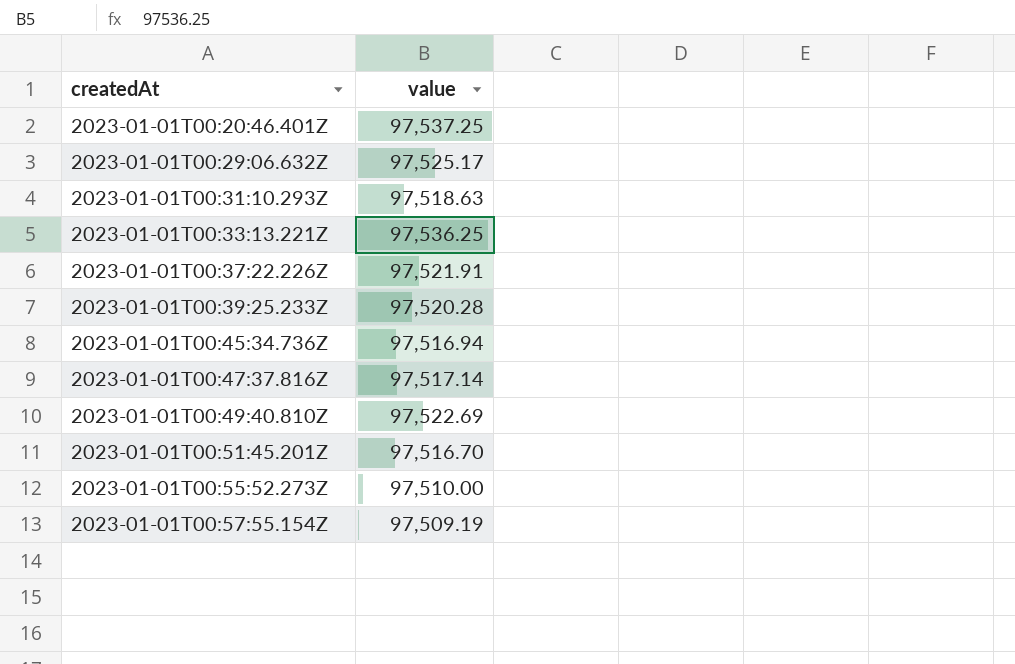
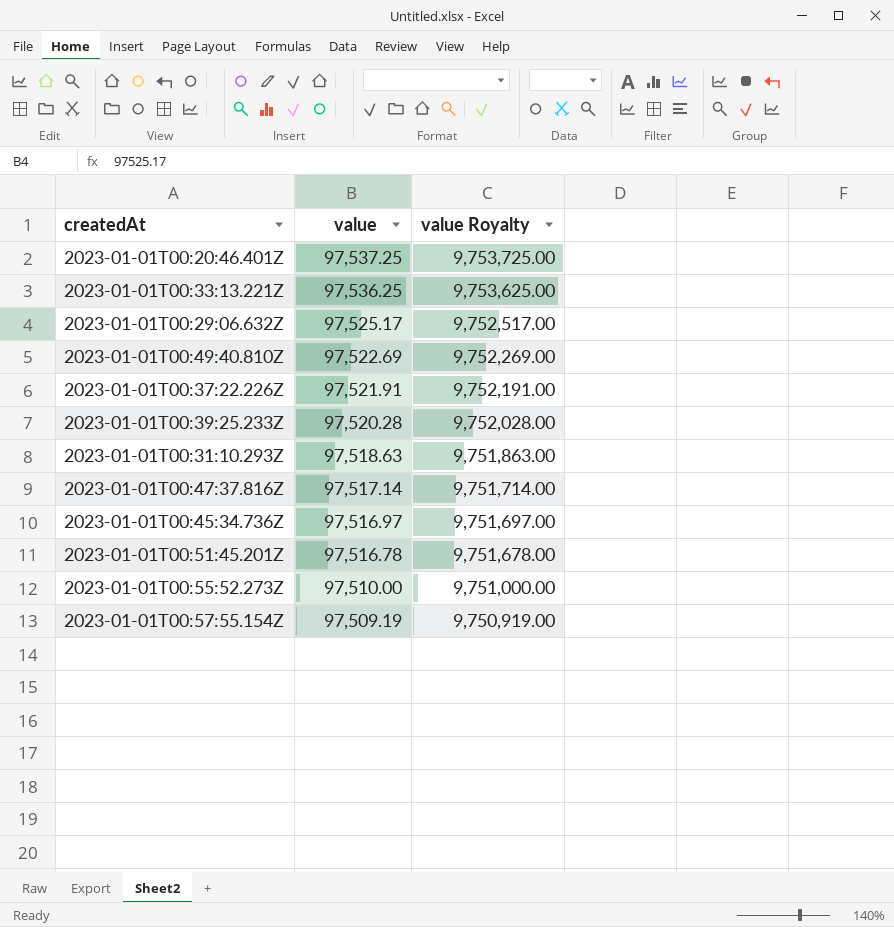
row order: createdAt ascending -> value descending
column value Royalty | formula: none -> [value] * 100
2023-01-01T00:45:34.736Z | value: 97,516.94 -> 97,516.97
2023-01-01T00:51:45.201Z | value: 97,516.70 -> 97,516.78

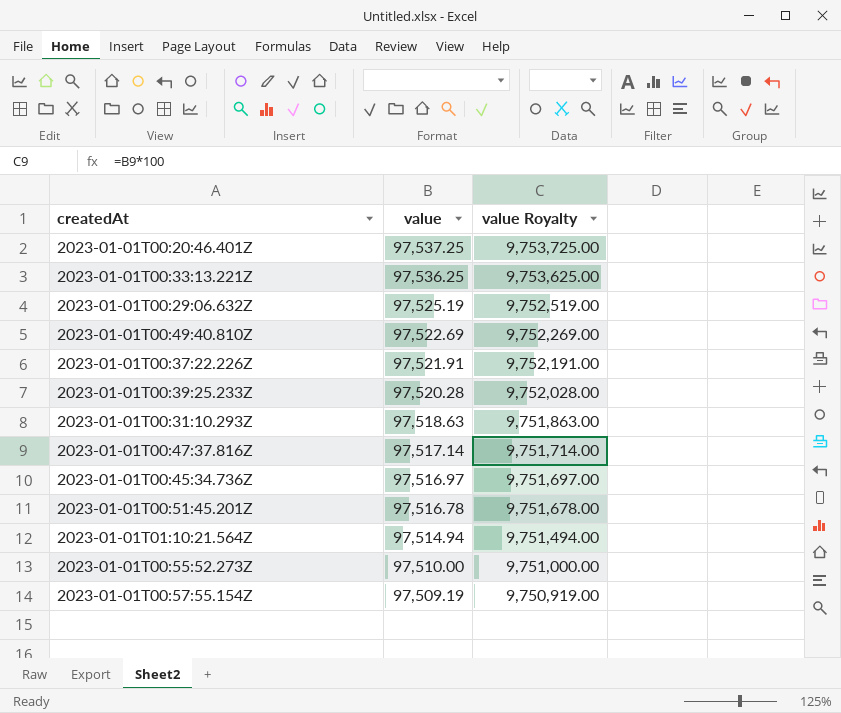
2023-01-01T00:29:06.632Z | value: 97,525.17 -> 97,525.19
2023-01-01T00:29:06.632Z | value Royalty: 9,752,517.00 -> 9,752,519.00
row 2023-01-01T01:10:21.564Z: none -> 97,514.94 | 9,751,494.00

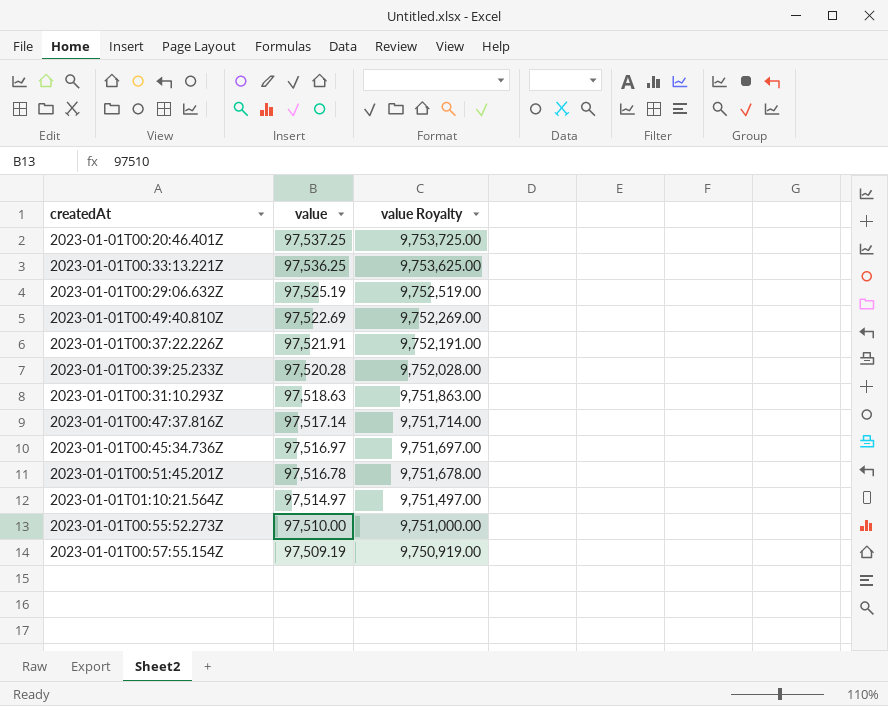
2023-01-01T01:10:21.564Z | value: 97,514.94 -> 97,514.97
2023-01-01T01:10:21.564Z | value Royalty: 9,751,494.00 -> 9,751,497.00

